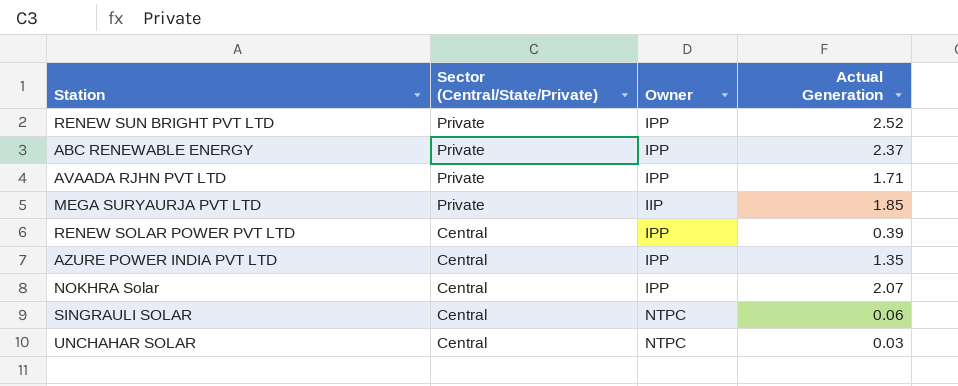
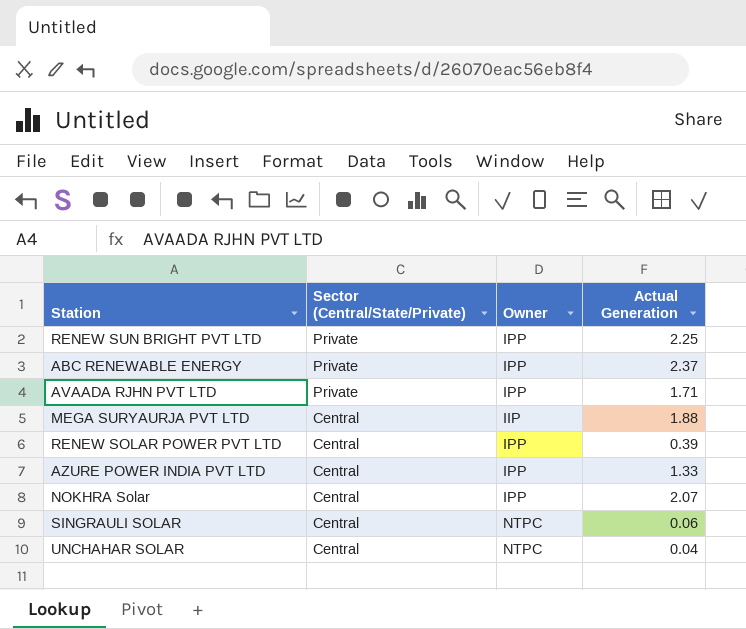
RENEW SUN BRIGHT PVT LTD | Actual Generation: 2.52 -> 2.25
MEGA SURYAURJA PVT LTD | Sector (Central/State/Private): Private -> Central
MEGA SURYAURJA PVT LTD | Actual Generation: 1.85 -> 1.88
AZURE POWER INDIA PVT LTD | Actual Generation: 1.35 -> 1.33
UNCHAHAR SOLAR | Actual Generation: 0.03 -> 0.04

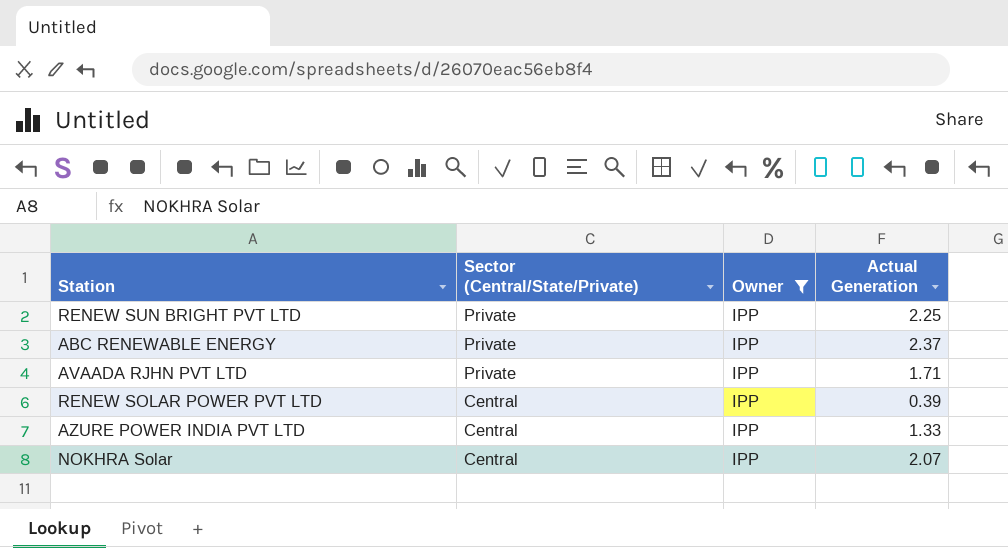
filter: none -> Owner = IPP

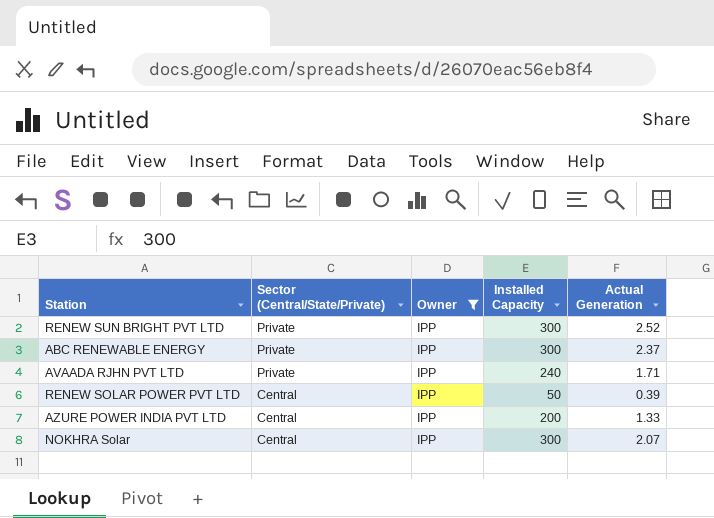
column Installed Capacity | position: none -> 4
RENEW SUN BRIGHT PVT LTD | Actual Generation: 2.25 -> 2.52

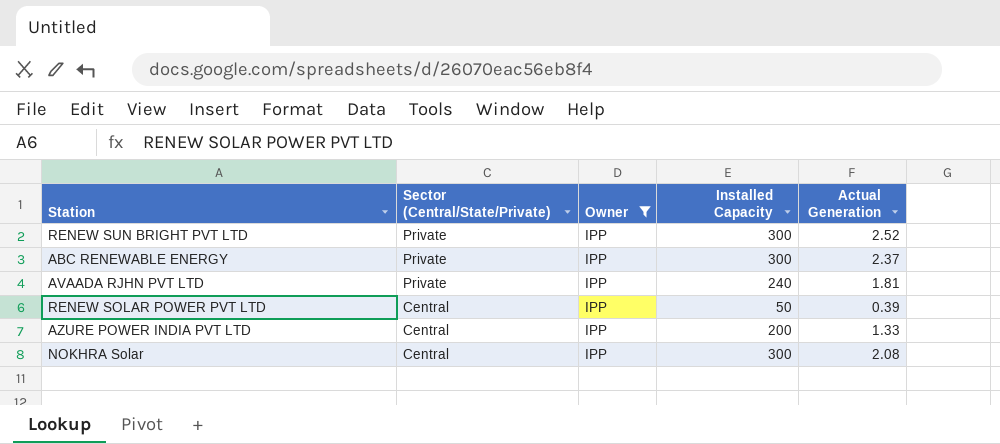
AVAADA RJHN PVT LTD | Actual Generation: 1.71 -> 1.81
NOKHRA Solar | Actual Generation: 2.07 -> 2.08

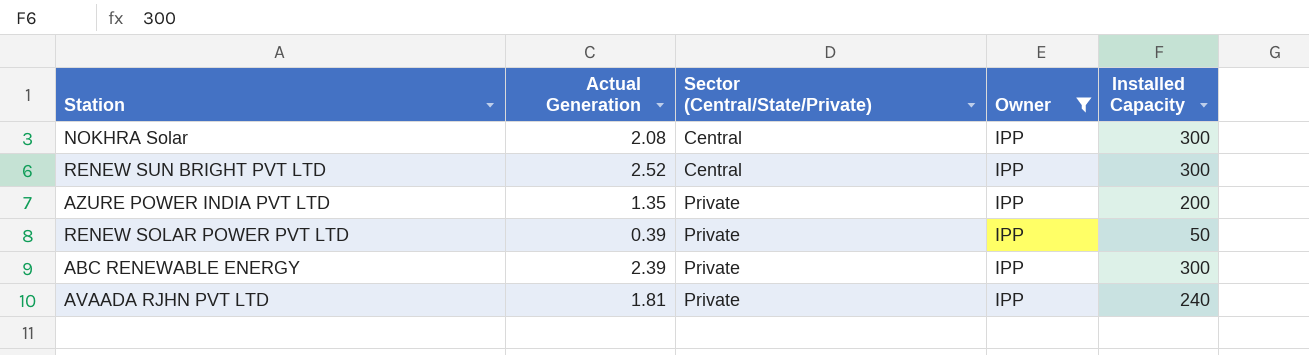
row order: Sector (Central/State/Private) descending -> Sector (Central/State/Private) ascending
column Actual Generation | position: 5 -> 2
RENEW SUN BRIGHT PVT LTD | Sector (Central/State/Private): Private -> Central
AZURE POWER INDIA PVT LTD | Actual Generation: 1.33 -> 1.35
AZURE POWER INDIA PVT LTD | Sector (Central/State/Private): Central -> Private
RENEW SOLAR POWER PVT LTD | Sector (Central/State/Private): Central -> Private
ABC RENEWABLE ENERGY | Actual Generation: 2.37 -> 2.39

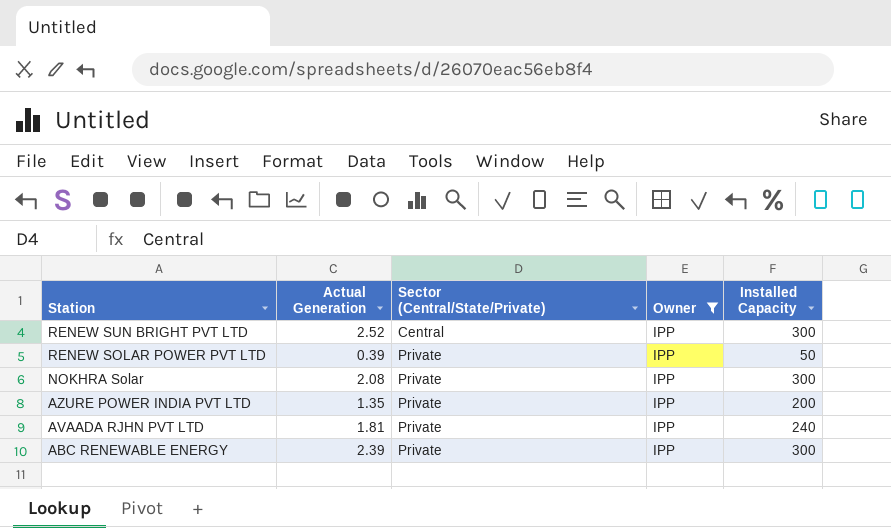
row order: Sector (Central/State/Private) ascending -> Station descending
NOKHRA Solar | Sector (Central/State/Private): Central -> Private

